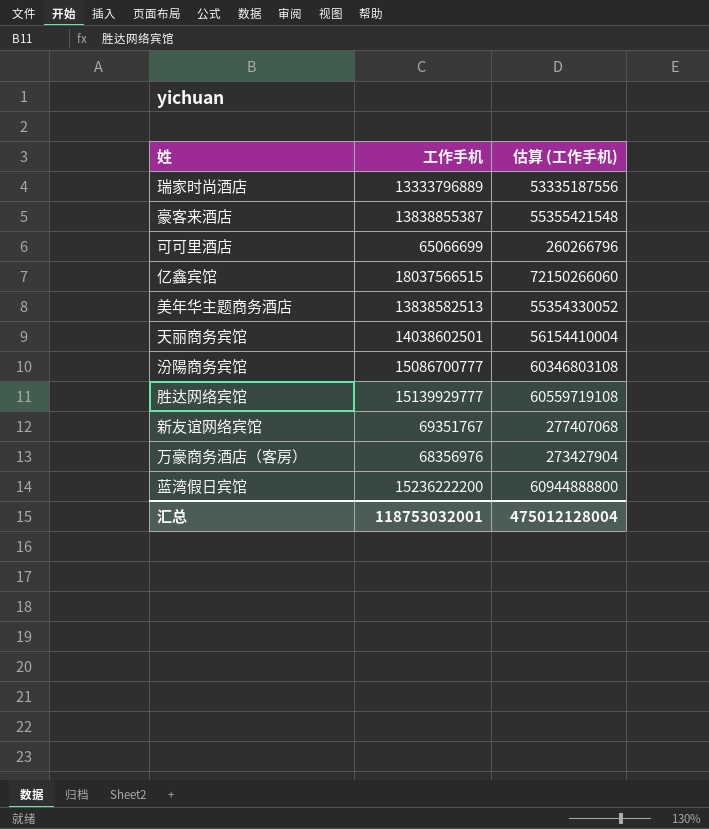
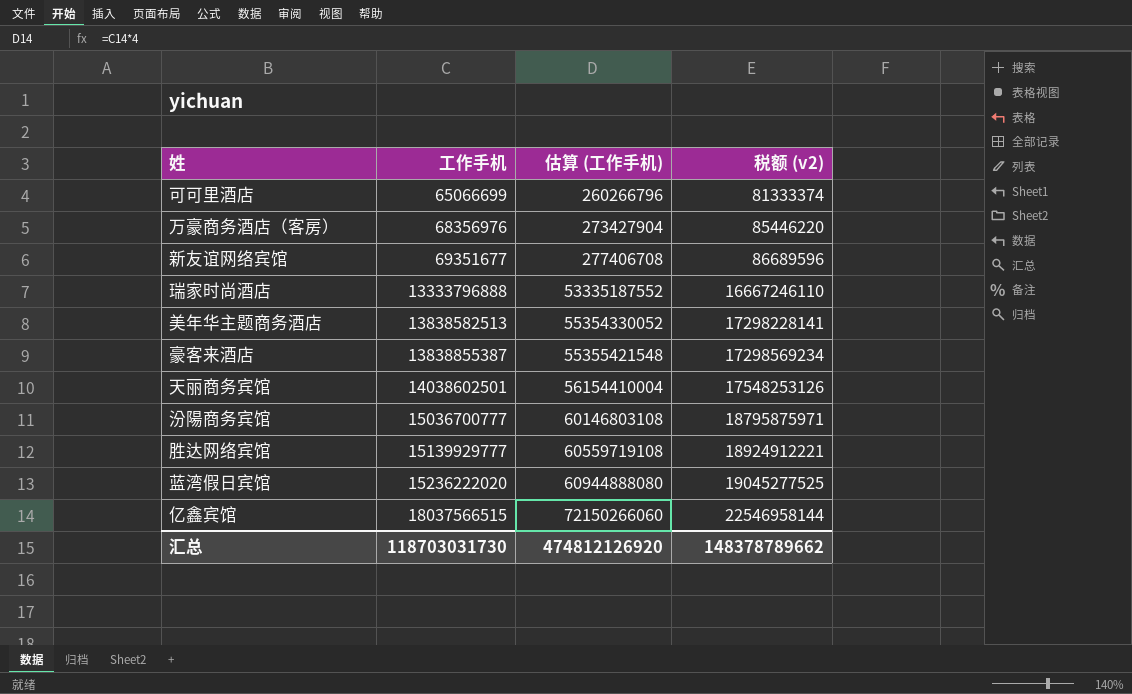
row order: none -> 工作手机 ascending
column 税额 (v2) | formula: none -> [工作手机] * 1.25
新友谊网络宾馆 | 工作手机: 69351767 -> 69351677
新友谊网络宾馆 | 估算 (工作手机): 277407068 -> 277406708
瑞家时尚酒店 | 工作手机: 13333796889 -> 13333796888
瑞家时尚酒店 | 估算 (工作手机): 53335187556 -> 53335187552
汾陽商务宾馆 | 工作手机: 15086700777 -> 15036700777
汾陽商务宾馆 | 估算 (工作手机): 60346803108 -> 60146803108
蓝湾假日宾馆 | 工作手机: 15236222200 -> 15236222020
蓝湾假日宾馆 | 估算 (工作手机): 60944888800 -> 60944888080
汇总 | 工作手机: 118753032001 -> 118703031730
汇总 | 估算 (工作手机): 475012128004 -> 474812126920

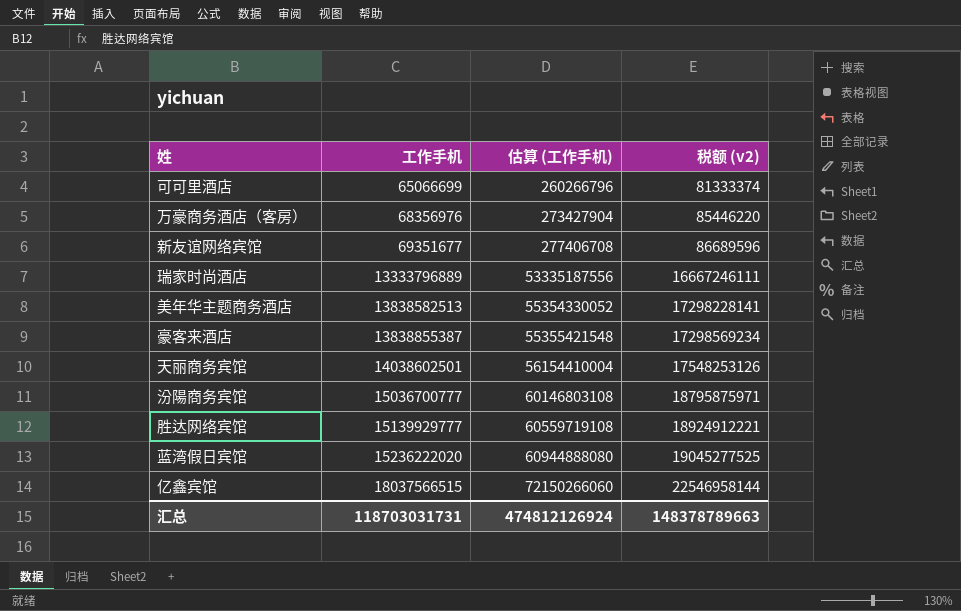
瑞家时尚酒店 | 工作手机: 13333796888 -> 13333796889
瑞家时尚酒店 | 估算 (工作手机): 53335187552 -> 53335187556
瑞家时尚酒店 | 税额 (v2): 16667246110 -> 16667246111
汇总 | 工作手机: 118703031730 -> 118703031731
汇总 | 估算 (工作手机): 474812126920 -> 474812126924
汇总 | 税额 (v2): 148378789662 -> 148378789663

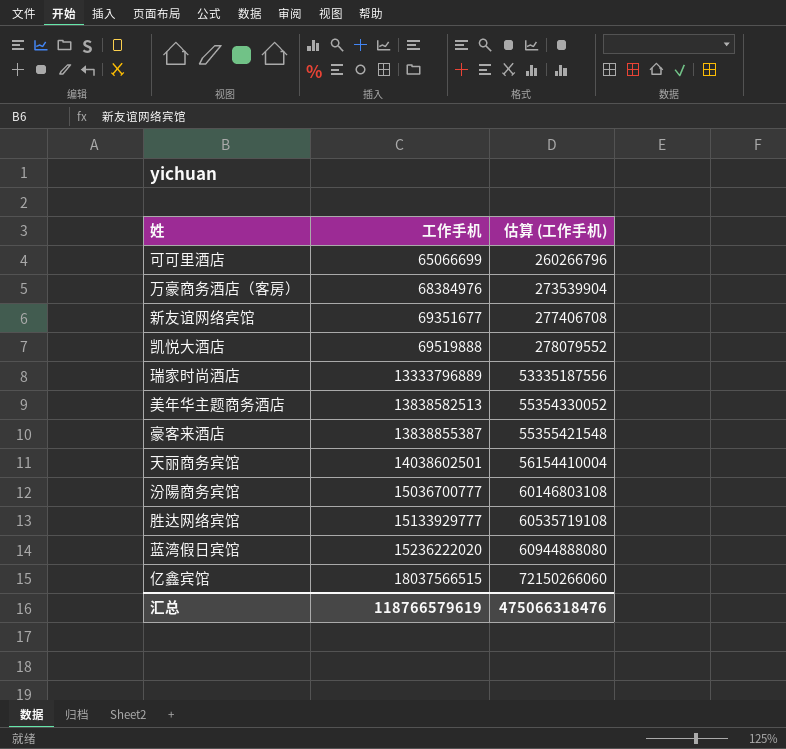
column 税额 (v2) | formula: [工作手机] * 1.25 -> none
万豪商务酒店（客房） | 工作手机: 68356976 -> 68384976
万豪商务酒店（客房） | 估算 (工作手机): 273427904 -> 273539904
row 凯悦大酒店: none -> 69519888 | 278079552
胜达网络宾馆 | 工作手机: 15139929777 -> 15133929777
胜达网络宾馆 | 估算 (工作手机): 60559719108 -> 60535719108
汇总 | 工作手机: 118703031731 -> 118766579619
汇总 | 估算 (工作手机): 474812126924 -> 475066318476

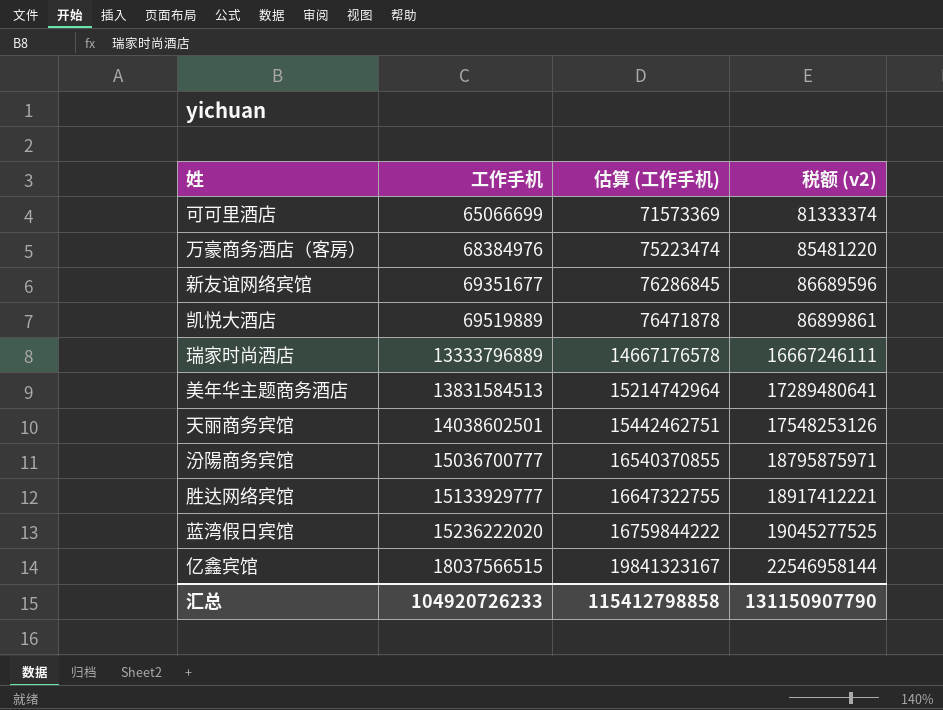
column 估算 (工作手机) | formula: [工作手机] * 4 -> [工作手机] * 1.1
column 税额 (v2) | formula: none -> [工作手机] * 1.25
row 豪客来酒店: 13838855387 | 55355421548 -> none
凯悦大酒店 | 工作手机: 69519888 -> 69519889
美年华主题商务酒店 | 工作手机: 13838582513 -> 13831584513
汇总 | 工作手机: 118766579619 -> 104920726233
汇总 | 估算 (工作手机): 475066318476 -> 115412798858

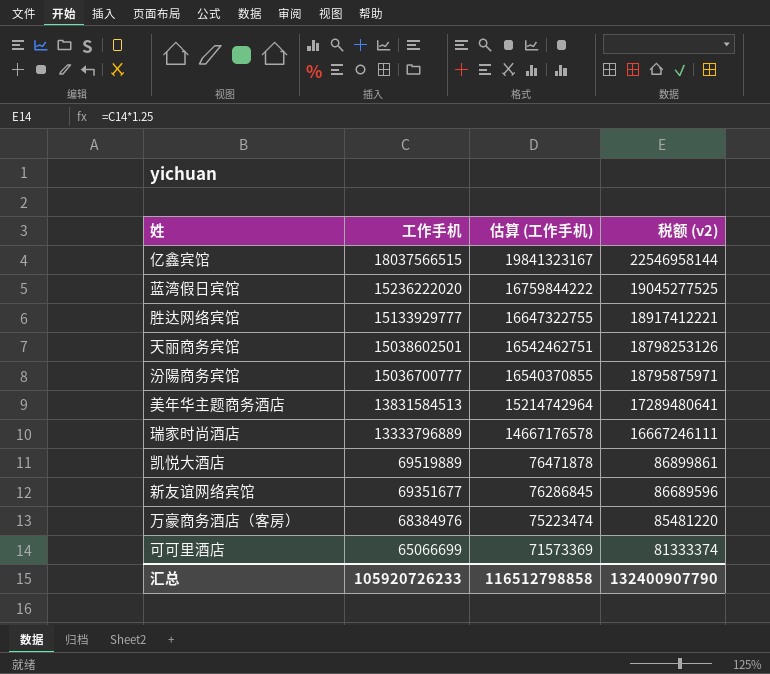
row order: 工作手机 ascending -> 工作手机 descending
天丽商务宾馆 | 工作手机: 14038602501 -> 15038602501
天丽商务宾馆 | 估算 (工作手机): 15442462751 -> 16542462751
天丽商务宾馆 | 税额 (v2): 17548253126 -> 18798253126
汇总 | 工作手机: 104920726233 -> 105920726233
汇总 | 估算 (工作手机): 115412798858 -> 116512798858
汇总 | 税额 (v2): 131150907790 -> 132400907790

